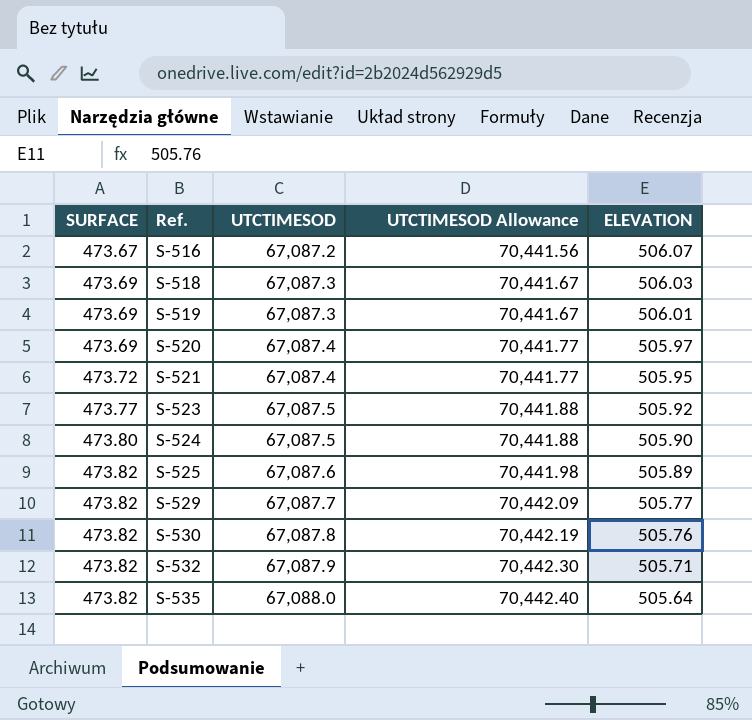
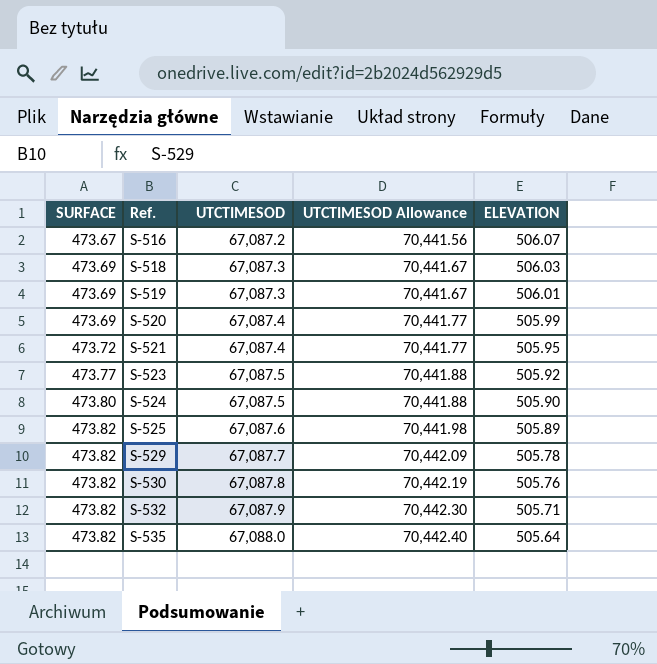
S-520 | ELEVATION: 505.97 -> 505.99
S-529 | ELEVATION: 505.77 -> 505.78

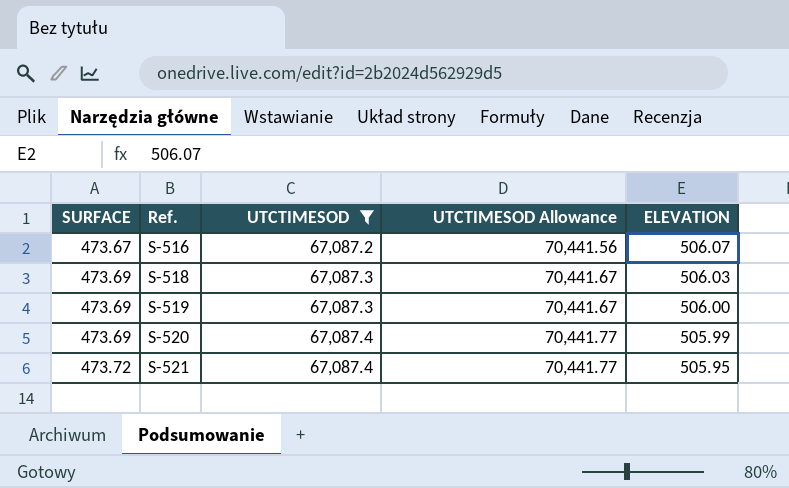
filter: none -> UTCTIMESOD <= 67,087.4
S-519 | ELEVATION: 506.01 -> 506.00

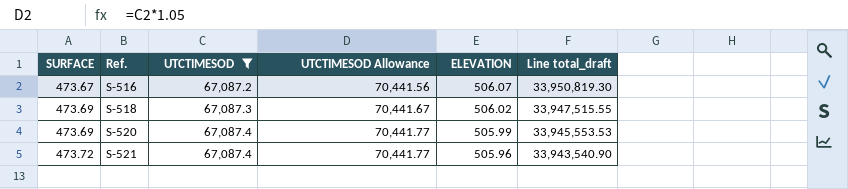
column Line total_draft | formula: none -> [UTCTIMESOD] * [ELEVATION]
row S-519: 473.69 | 67,087.3 | 70,441.67 | 506.00 -> none
S-518 | ELEVATION: 506.03 -> 506.02
S-521 | ELEVATION: 505.95 -> 505.96

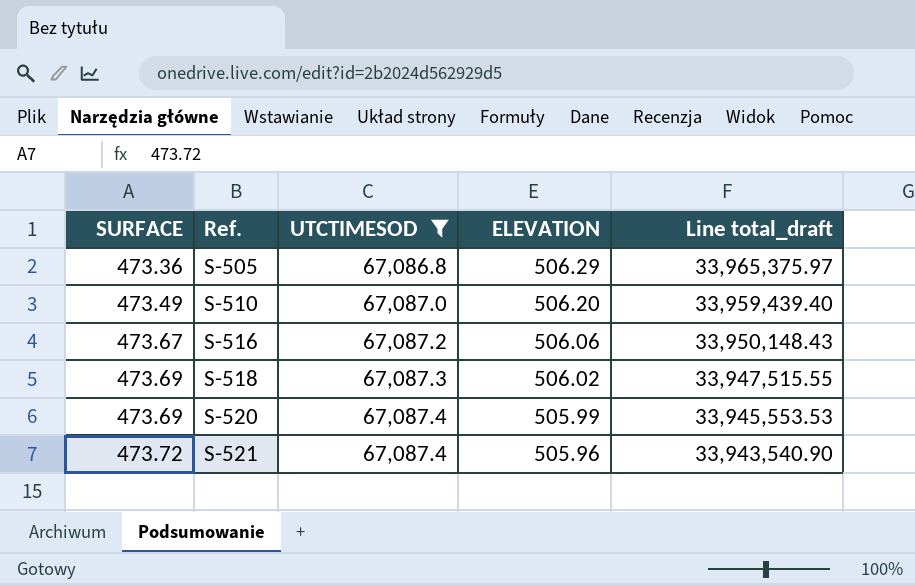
column UTCTIMESOD Allowance | formula: [UTCTIMESOD] * 1.05 -> none
row S-505: none -> 473.36 | 67,086.8 | 506.29 | 33,965,375.97
row S-510: none -> 473.49 | 67,087.0 | 506.20 | 33,959,439.40
S-516 | ELEVATION: 506.07 -> 506.06
S-516 | Line total_draft: 33,950,819.30 -> 33,950,148.43

